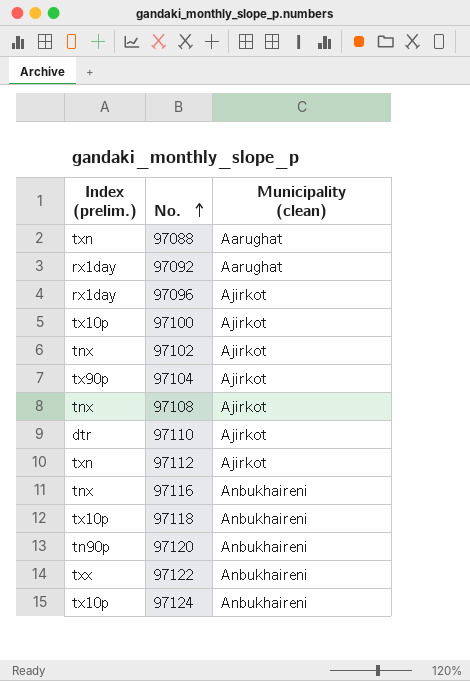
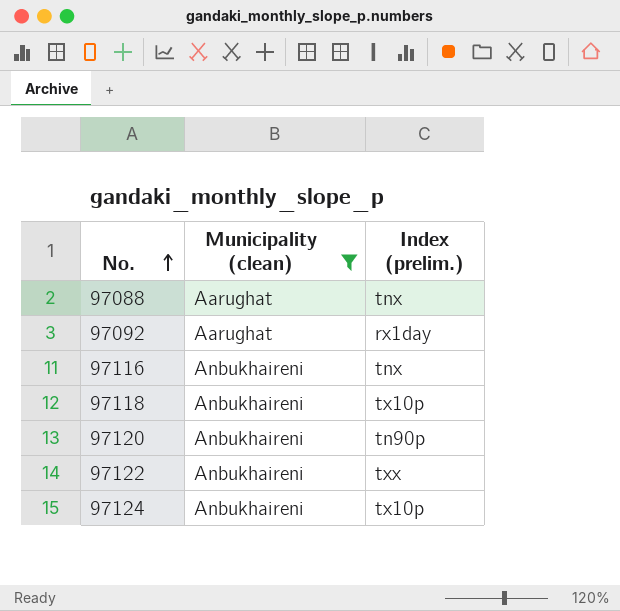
filter: none -> Municipality (clean) != Ajirkot
column Index (prelim.) | position: 1 -> 3
97088 | Index (prelim.): txn -> tnx

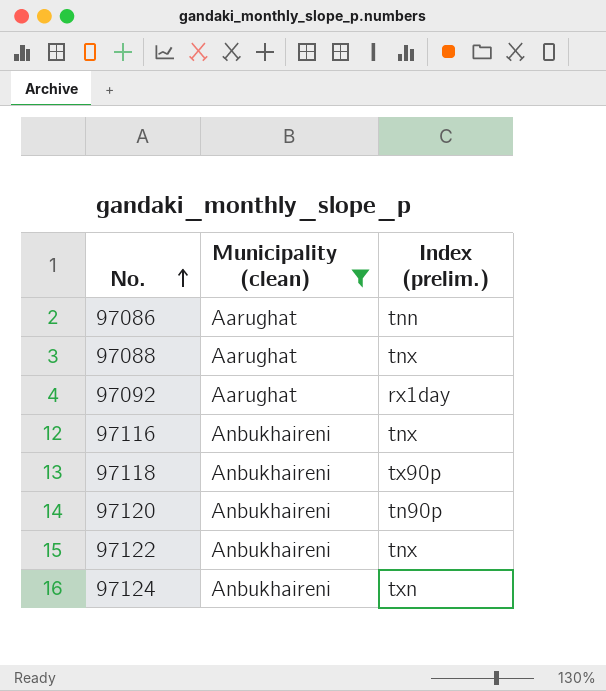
row 97086: none -> Aarughat | tnn
97118 | Index (prelim.): tx10p -> tx90p
97122 | Index (prelim.): txx -> tnx
97124 | Index (prelim.): tx10p -> txn

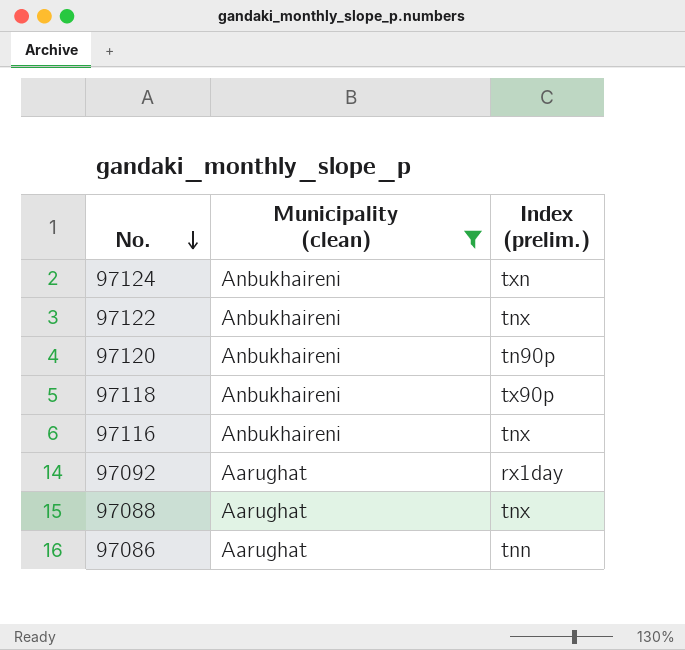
row order: No. ascending -> No. descending

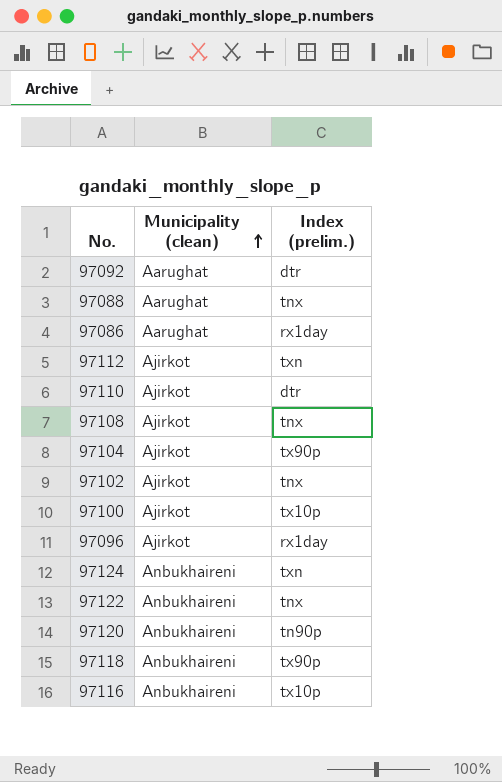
filter: Municipality (clean) != Ajirkot -> none
row order: No. descending -> Municipality (clean) ascending
97092 | Index (prelim.): rx1day -> dtr
97086 | Index (prelim.): tnn -> rx1day
97116 | Index (prelim.): tnx -> tx10p

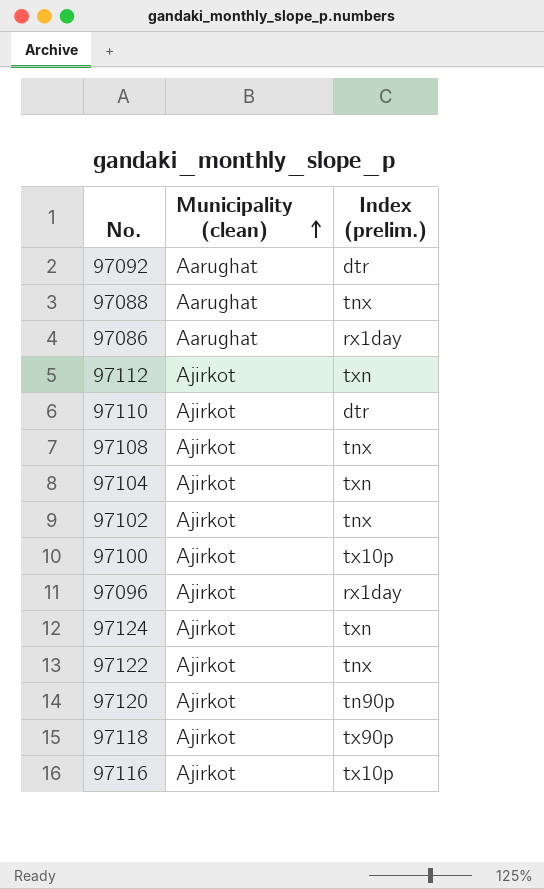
97104 | Index (prelim.): tx90p -> txn
97124 | Municipality (clean): Anbukhaireni -> Ajirkot
97122 | Municipality (clean): Anbukhaireni -> Ajirkot
97120 | Municipality (clean): Anbukhaireni -> Ajirkot
97118 | Municipality (clean): Anbukhaireni -> Ajirkot
97116 | Municipality (clean): Anbukhaireni -> Ajirkot

